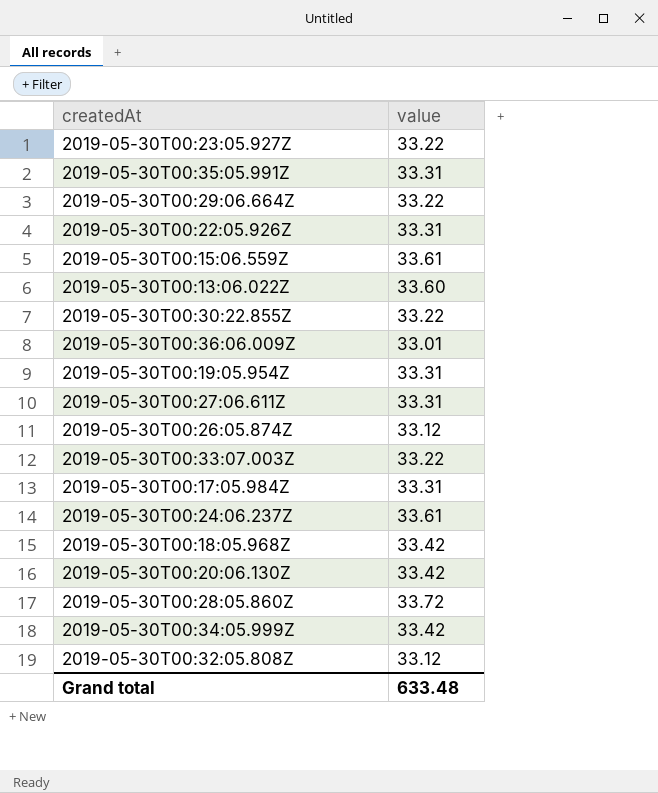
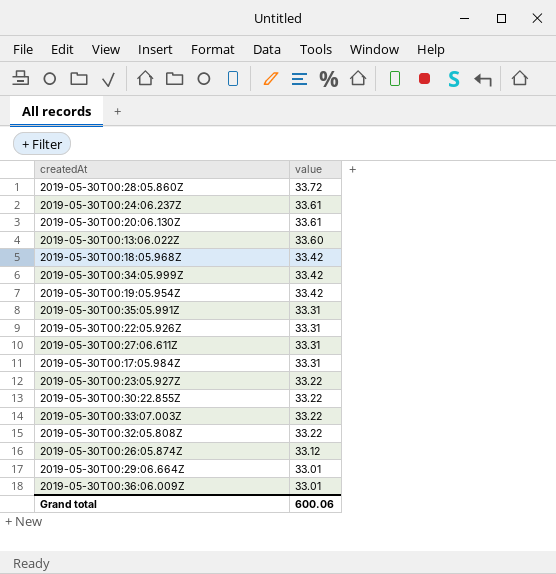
row order: none -> value descending
row 2019-05-30T00:15:06.559Z: 33.61 -> none
2019-05-30T00:20:06.130Z | value: 33.42 -> 33.61
2019-05-30T00:19:05.954Z | value: 33.31 -> 33.42
2019-05-30T00:32:05.808Z | value: 33.12 -> 33.22
2019-05-30T00:29:06.664Z | value: 33.22 -> 33.01
Grand total | value: 633.48 -> 600.06

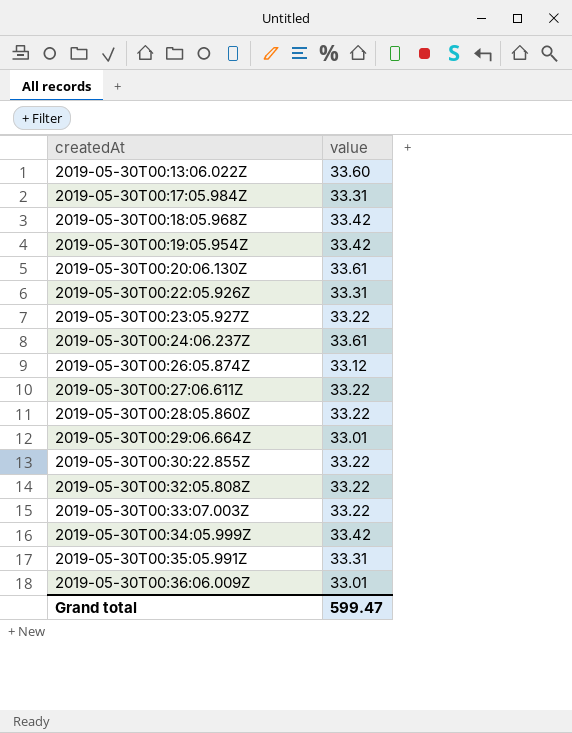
row order: value descending -> createdAt ascending
2019-05-30T00:27:06.611Z | value: 33.31 -> 33.22
2019-05-30T00:28:05.860Z | value: 33.72 -> 33.22
Grand total | value: 600.06 -> 599.47

